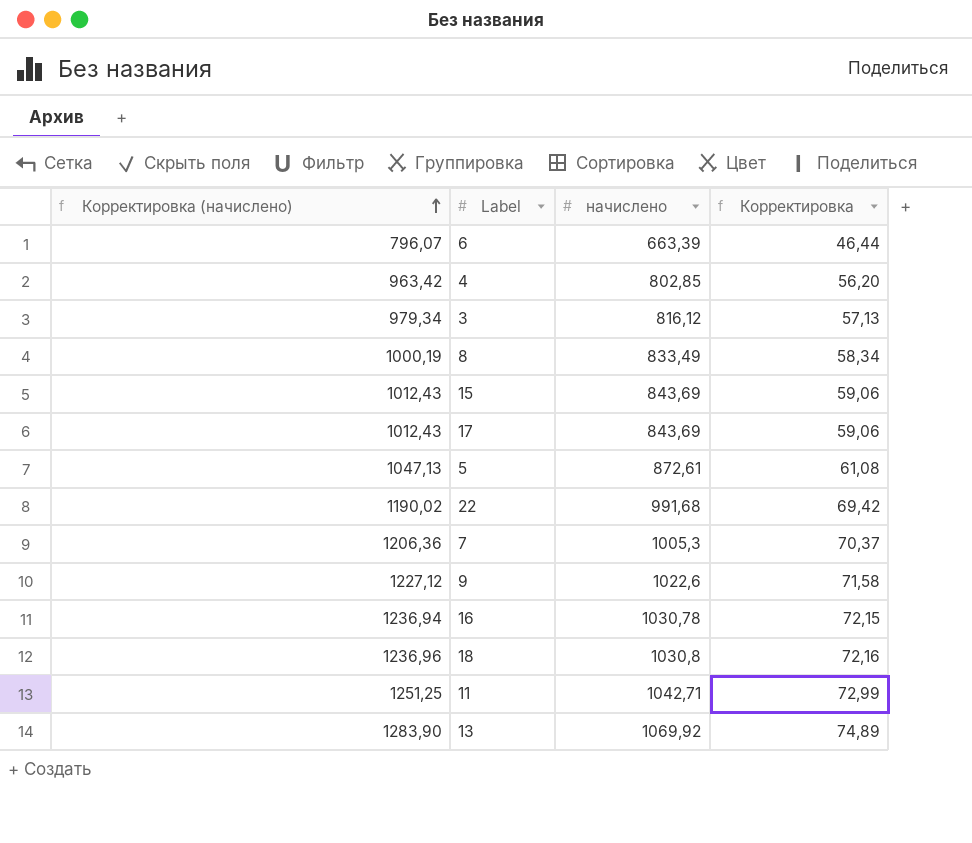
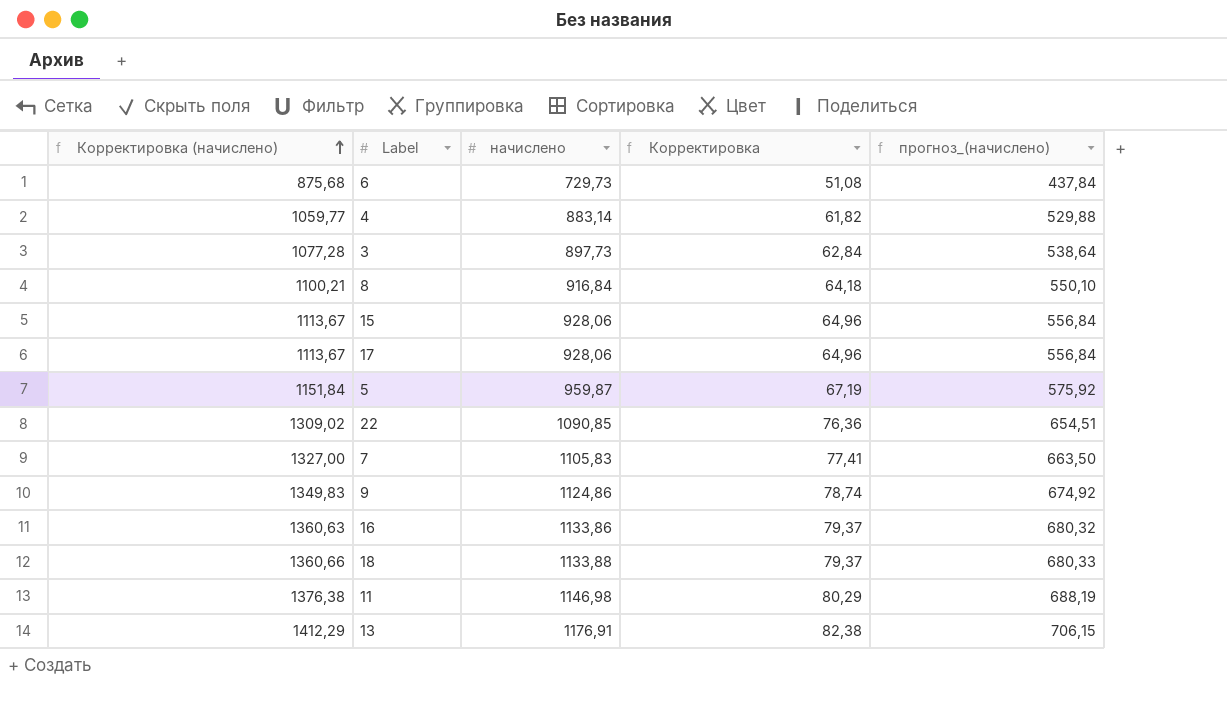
column прогноз_(начислено) | formula: none -> [начислено] * 0,6
6 | Корректировка (начислено): 796,07 -> 875,68
6 | начислено: 663,39 -> 729,73
6 | Корректировка: 46,44 -> 51,08
4 | Корректировка (начислено): 963,42 -> 1059,77
4 | начислено: 802,85 -> 883,14
4 | Корректировка: 56,20 -> 61,82
3 | Корректировка (начислено): 979,34 -> 1077,28
3 | начислено: 816,12 -> 897,73
3 | Корректировка: 57,13 -> 62,84
8 | Корректировка (начислено): 1000,19 -> 1100,21
8 | начислено: 833,49 -> 916,84
8 | Корректировка: 58,34 -> 64,18
15 | Корректировка (начислено): 1012,43 -> 1113,67
15 | начислено: 843,69 -> 928,06
15 | Корректировка: 59,06 -> 64,96
17 | Корректировка (начислено): 1012,43 -> 1113,67
17 | начислено: 843,69 -> 928,06
17 | Корректировка: 59,06 -> 64,96
5 | Корректировка (начислено): 1047,13 -> 1151,84
5 | начислено: 872,61 -> 959,87
5 | Корректировка: 61,08 -> 67,19
22 | Корректировка (начислено): 1190,02 -> 1309,02
22 | начислено: 991,68 -> 1090,85
22 | Корректировка: 69,42 -> 76,36
7 | Корректировка (начислено): 1206,36 -> 1327,00
7 | начислено: 1005,3 -> 1105,83
7 | Корректировка: 70,37 -> 77,41
9 | Корректировка (начислено): 1227,12 -> 1349,83
9 | начислено: 1022,6 -> 1124,86
9 | Корректировка: 71,58 -> 78,74
16 | Корректировка (начислено): 1236,94 -> 1360,63
16 | начислено: 1030,78 -> 1133,86
16 | Корректировка: 72,15 -> 79,37
18 | Корректировка (начислено): 1236,96 -> 1360,66
18 | начислено: 1030,8 -> 1133,88
18 | Корректировка: 72,16 -> 79,37
11 | Корректировка (начислено): 1251,25 -> 1376,38
11 | начислено: 1042,71 -> 1146,98
11 | Корректировка: 72,99 -> 80,29
13 | Корректировка (начислено): 1283,90 -> 1412,29
13 | начислено: 1069,92 -> 1176,91
13 | Корректировка: 74,89 -> 82,38

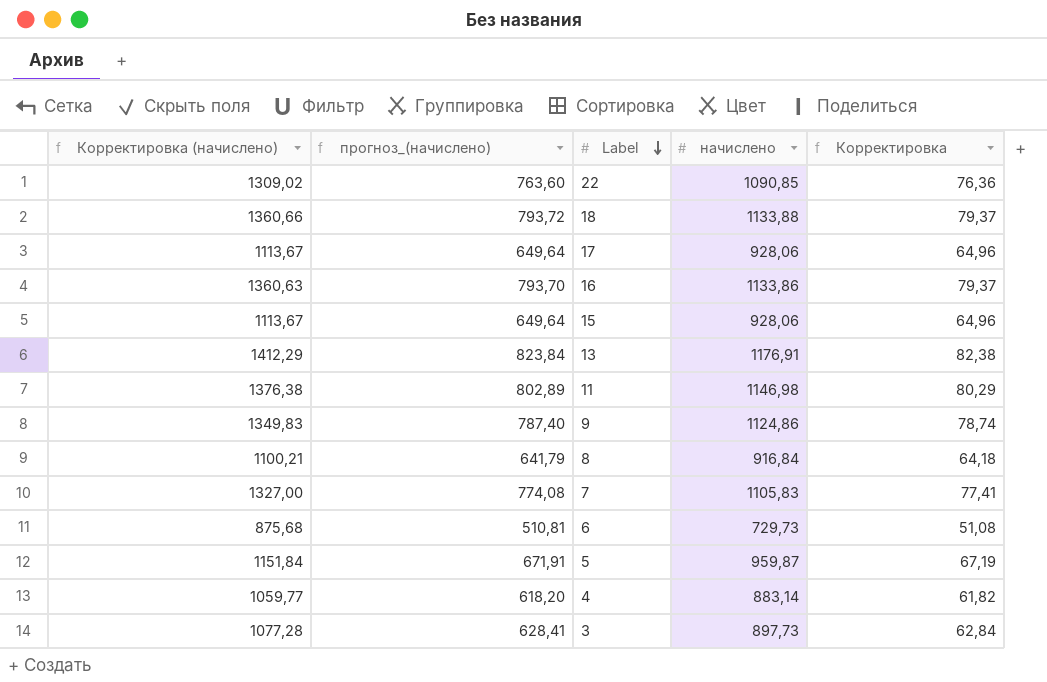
row order: Корректировка (начислено) ascending -> Label descending
column прогноз_(начислено) | formula: [начислено] * 0,6 -> [начислено] * 0,7
column прогноз_(начислено) | position: 5 -> 2

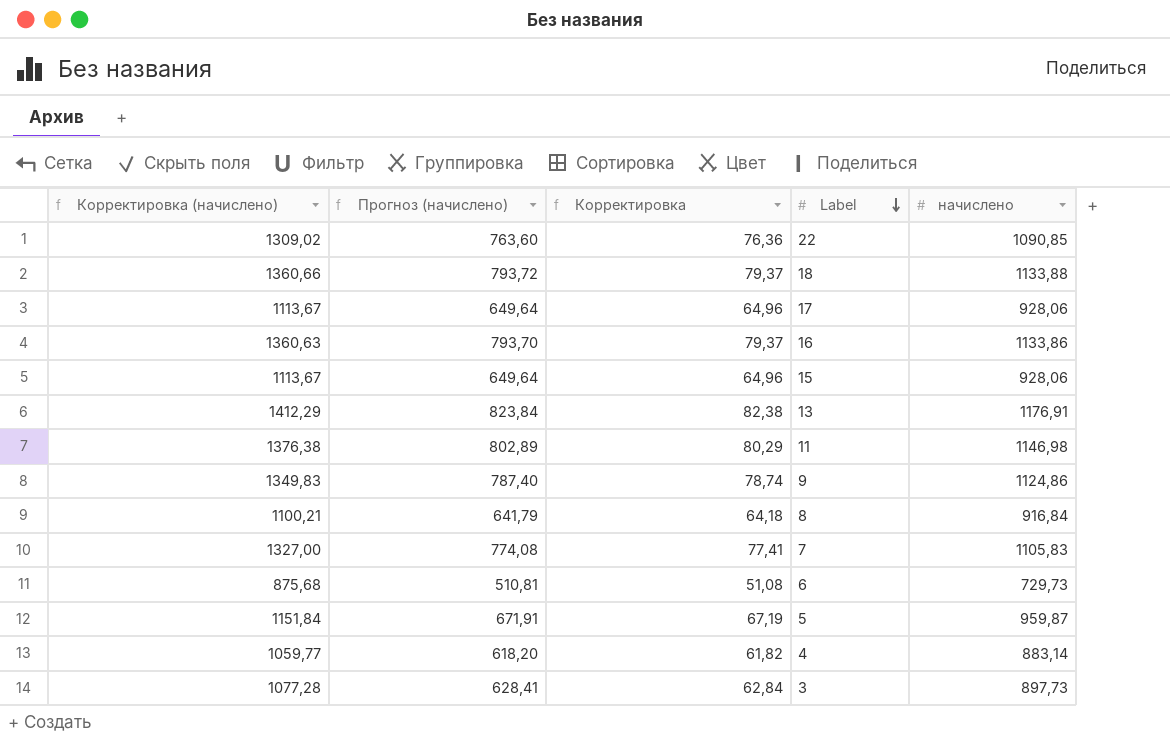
column name: прогноз_(начислено) -> Прогноз (начислено)
column Корректировка | position: 5 -> 3

